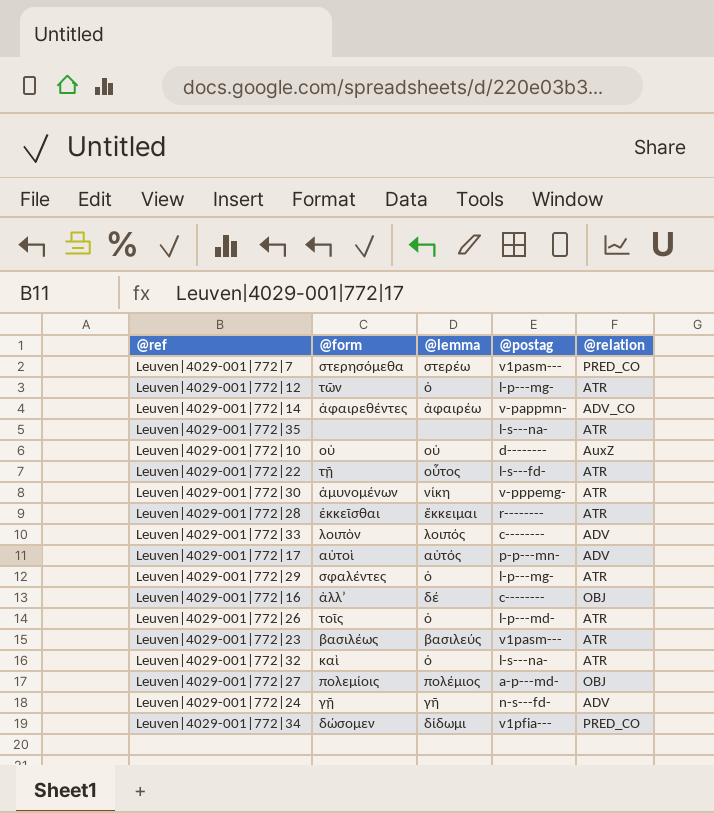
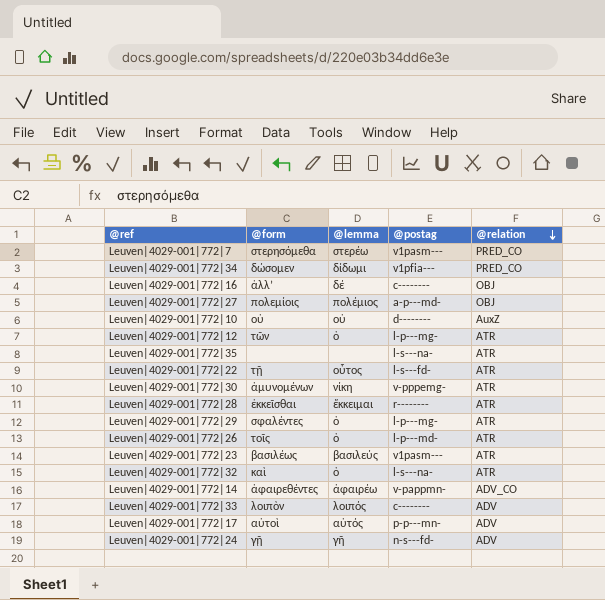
row order: none -> @relation descending

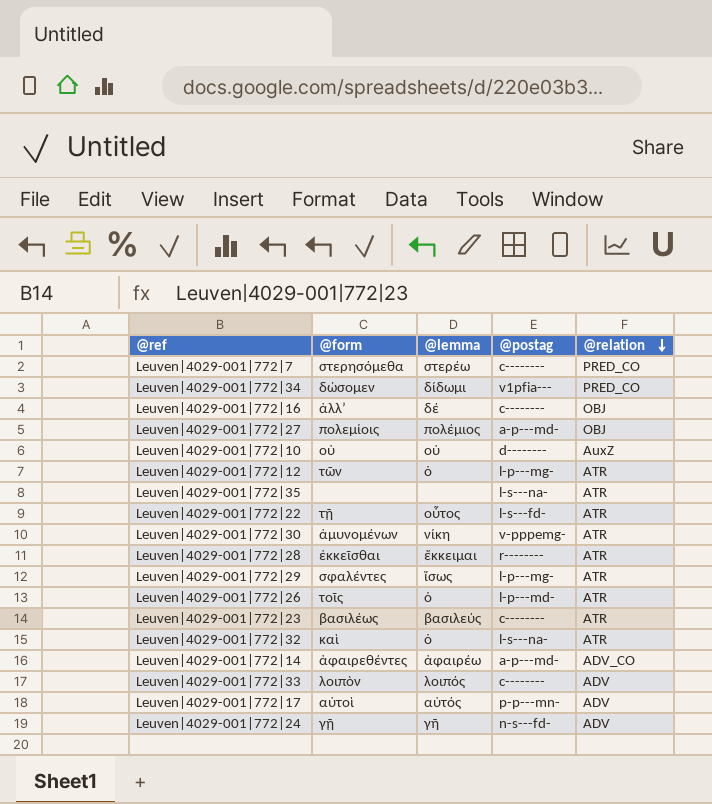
Leuven|4029-001|772|7 | @postag: v1pasm--- -> c--------
Leuven|4029-001|772|29 | @lemma: ὁ -> ἴσως
Leuven|4029-001|772|23 | @postag: v1pasm--- -> c--------
Leuven|4029-001|772|14 | @postag: v-pappmn- -> a-p---md-

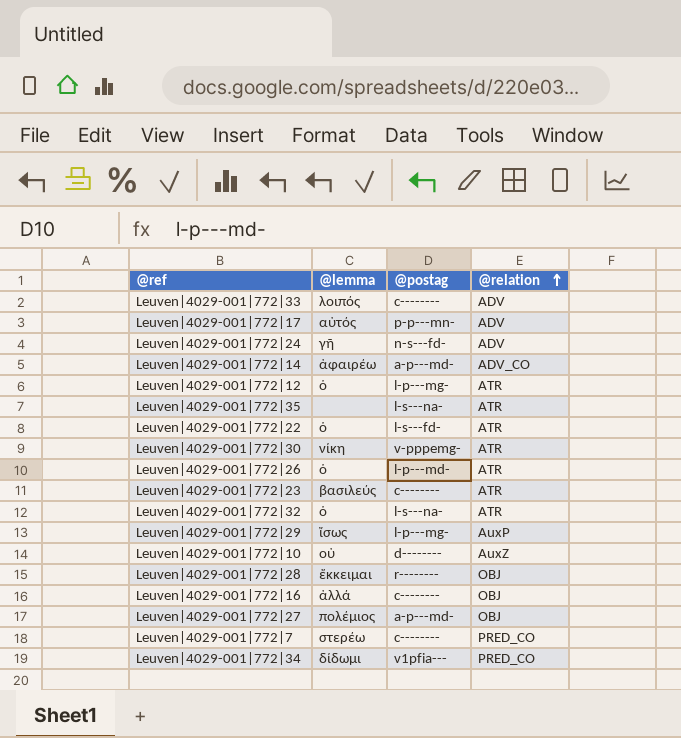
row order: @relation descending -> @relation ascending
column @form | position: 2 -> none
Leuven|4029-001|772|22 | @lemma: οὗτος -> ὁ
Leuven|4029-001|772|29 | @relation: ATR -> AuxP
Leuven|4029-001|772|28 | @relation: ATR -> OBJ
Leuven|4029-001|772|16 | @lemma: δέ -> ἀλλά

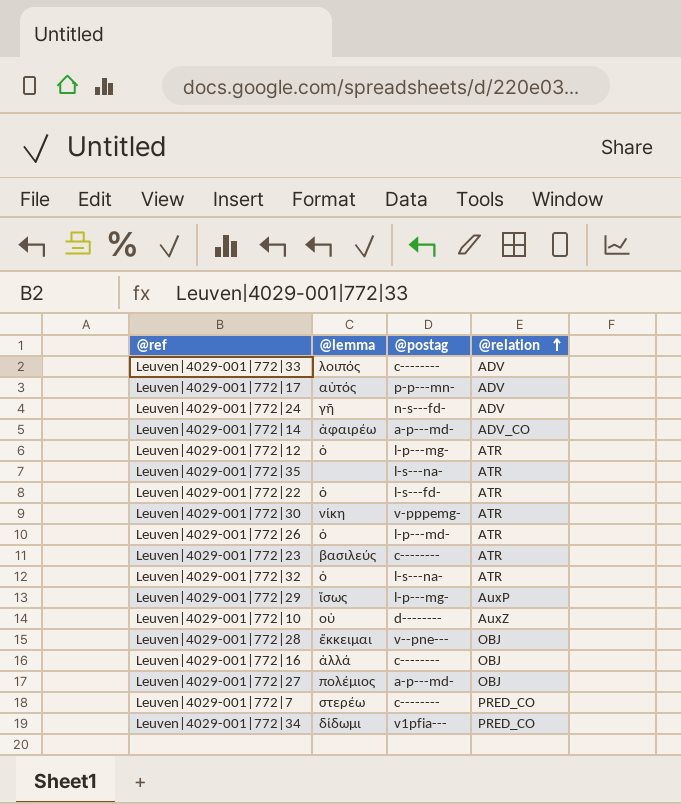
Leuven|4029-001|772|28 | @postag: r-------- -> v--pne---

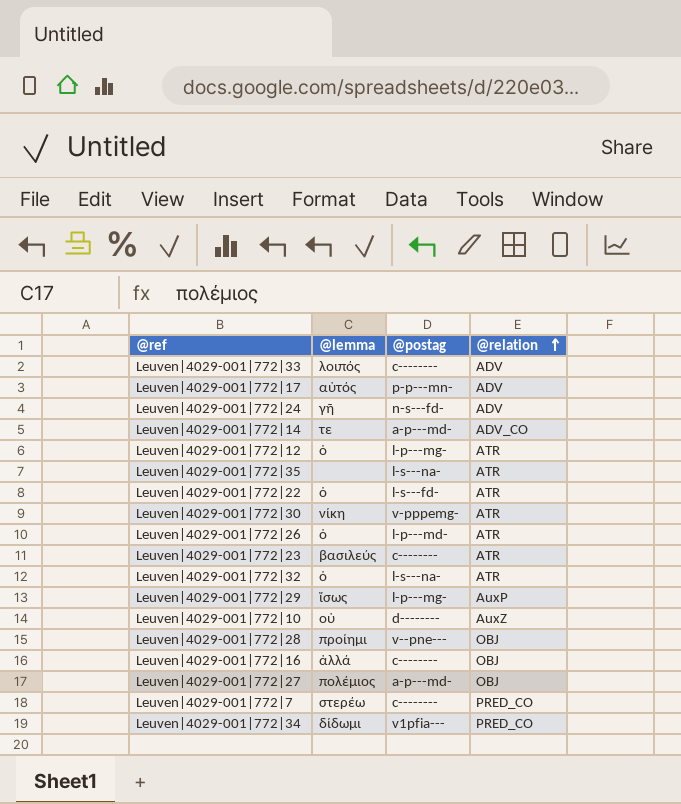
Leuven|4029-001|772|14 | @lemma: ἀφαιρέω -> τε
Leuven|4029-001|772|28 | @lemma: ἔκκειμαι -> προίημι

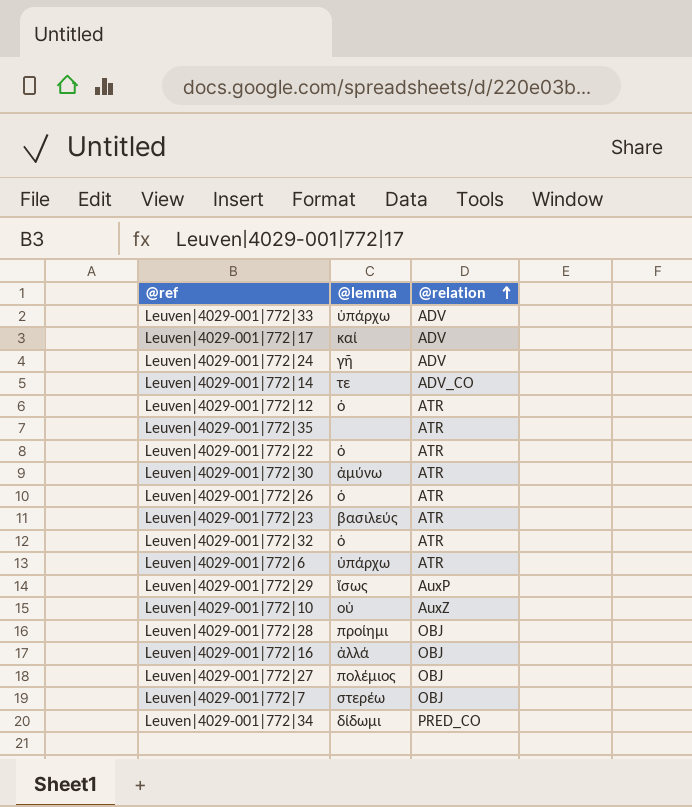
column @postag | position: 3 -> none
Leuven|4029-001|772|33 | @lemma: λοιπός -> ὑπάρχω
Leuven|4029-001|772|17 | @lemma: αὐτός -> καί
Leuven|4029-001|772|30 | @lemma: νίκη -> ἀμύνω
row Leuven|4029-001|772|6: none -> ὑπάρχω | ATR
Leuven|4029-001|772|7 | @relation: PRED_CO -> OBJ

